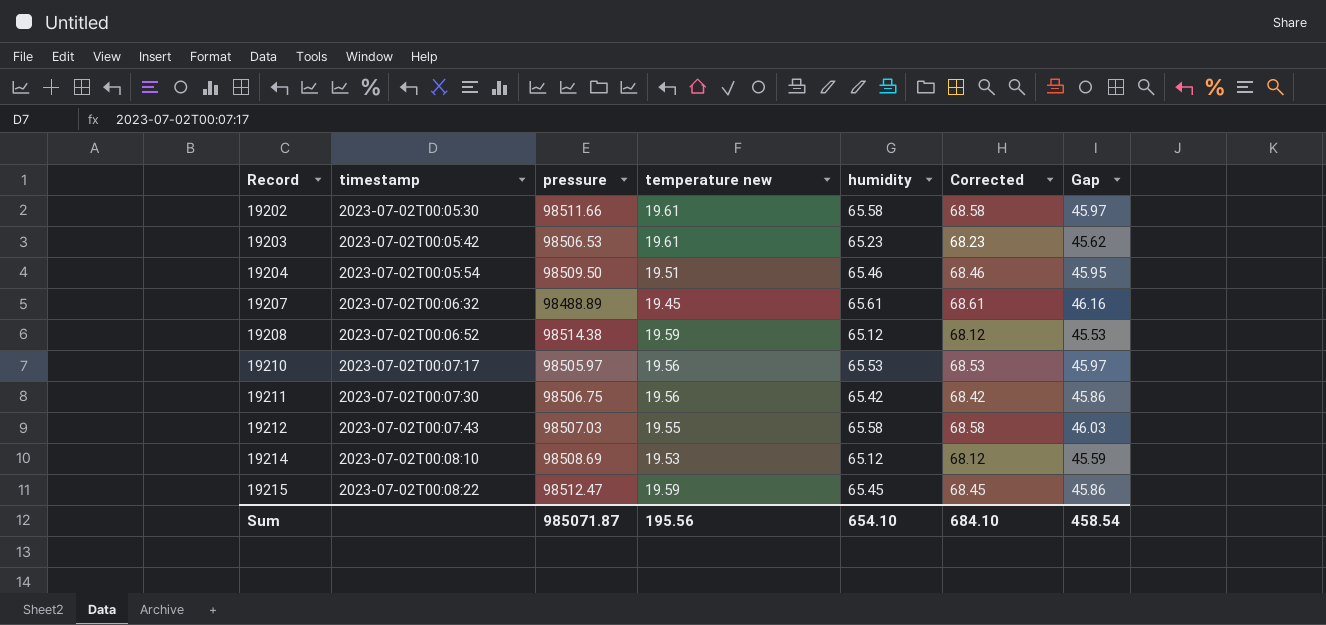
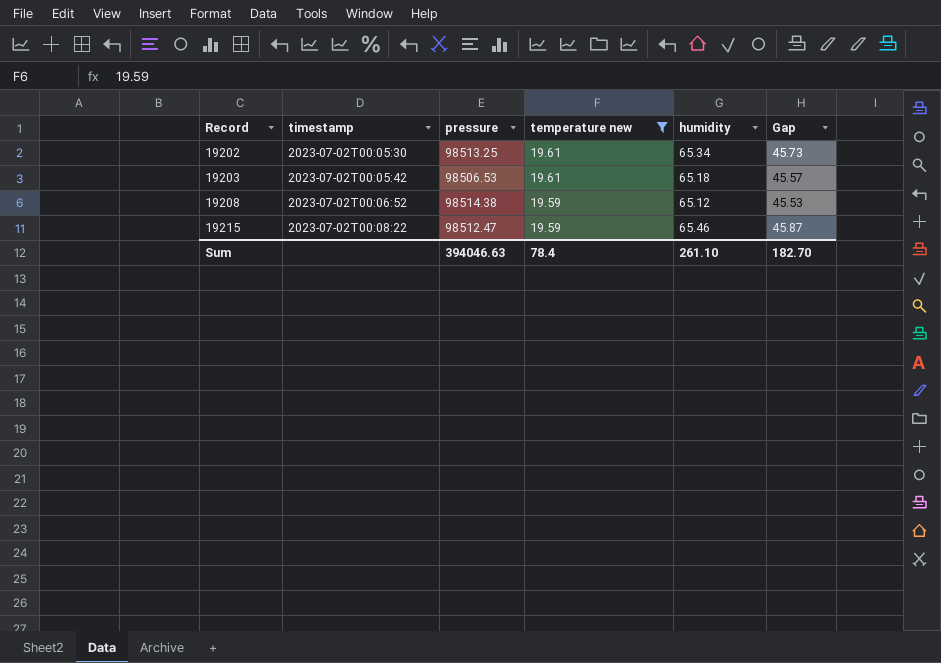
filter: none -> temperature new >= 19.59
column Corrected | formula: [humidity] + 3 -> none
19202 | pressure: 98511.66 -> 98513.25
19202 | humidity: 65.58 -> 65.34
19202 | Gap: 45.97 -> 45.73
19203 | humidity: 65.23 -> 65.18
19203 | Gap: 45.62 -> 45.57
19215 | humidity: 65.45 -> 65.46
19215 | Gap: 45.86 -> 45.87
Sum | pressure: 985071.87 -> 394046.63
Sum | temperature new: 195.56 -> 78.4
Sum | humidity: 654.10 -> 261.10
Sum | Gap: 458.54 -> 182.70

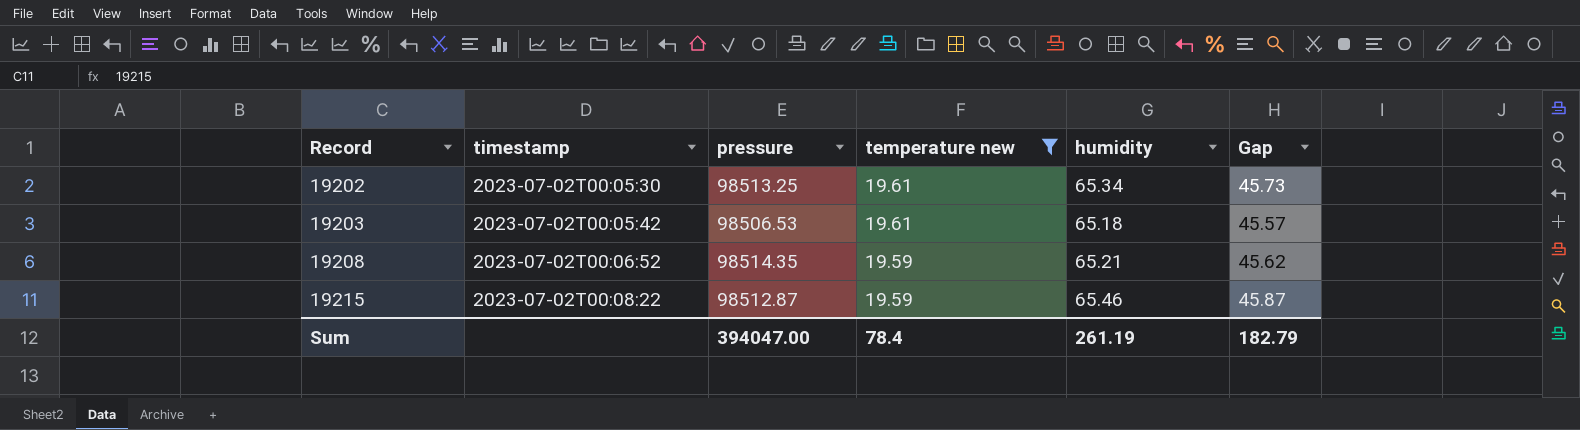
19208 | pressure: 98514.38 -> 98514.35
19208 | humidity: 65.12 -> 65.21
19208 | Gap: 45.53 -> 45.62
19215 | pressure: 98512.47 -> 98512.87
Sum | pressure: 394046.63 -> 394047.00
Sum | humidity: 261.10 -> 261.19
Sum | Gap: 182.70 -> 182.79

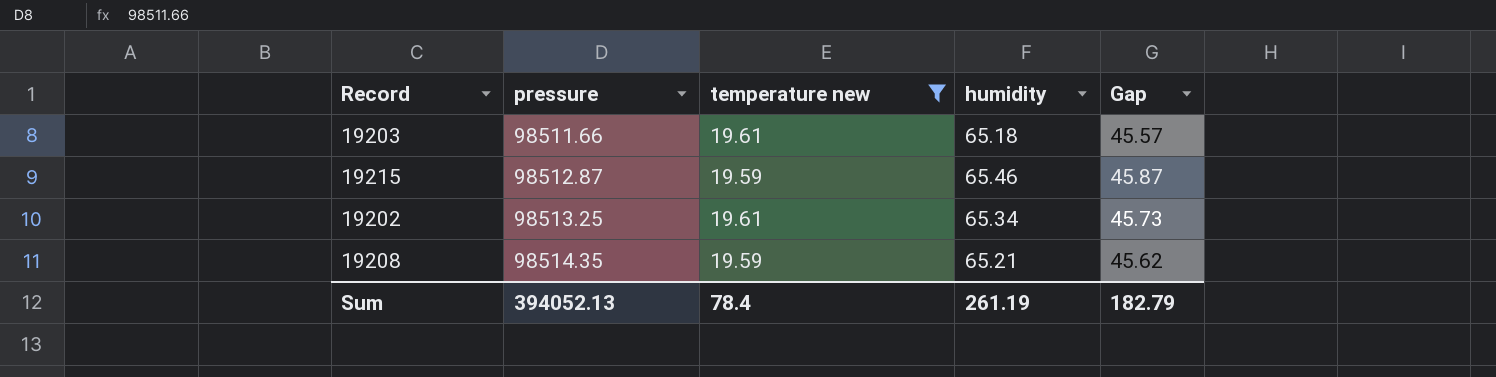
row order: Record ascending -> pressure ascending
column timestamp | position: 2 -> none
19203 | pressure: 98506.53 -> 98511.66
Sum | pressure: 394047.00 -> 394052.13

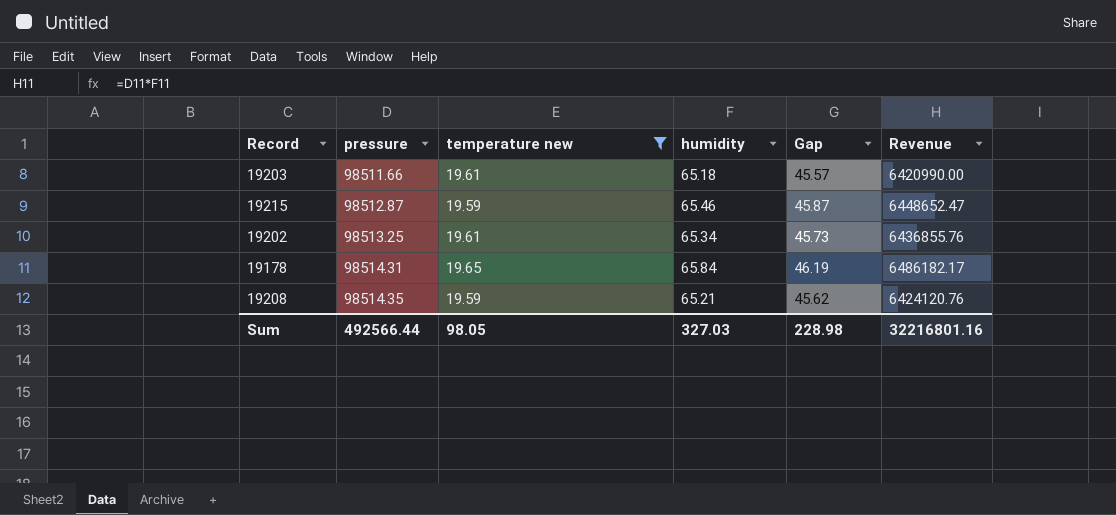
column Revenue | formula: none -> [pressure] * [humidity]
row 19178: none -> 98514.31 | 19.65 | 65.84 | 46.19 | 6486182.17
Sum | pressure: 394052.13 -> 492566.44
Sum | temperature new: 78.4 -> 98.05
Sum | humidity: 261.19 -> 327.03
Sum | Gap: 182.79 -> 228.98

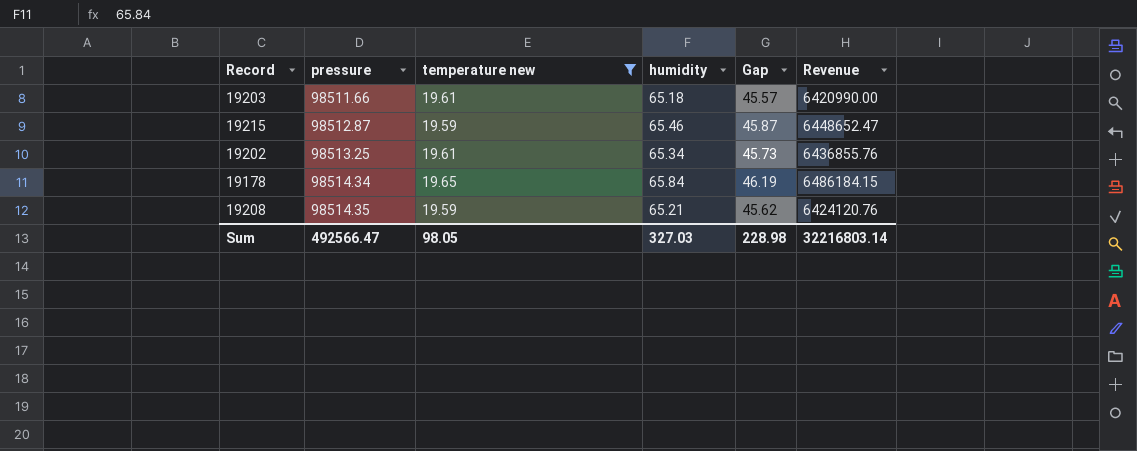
19178 | pressure: 98514.31 -> 98514.34
19178 | Revenue: 6486182.17 -> 6486184.15
Sum | pressure: 492566.44 -> 492566.47
Sum | Revenue: 32216801.16 -> 32216803.14

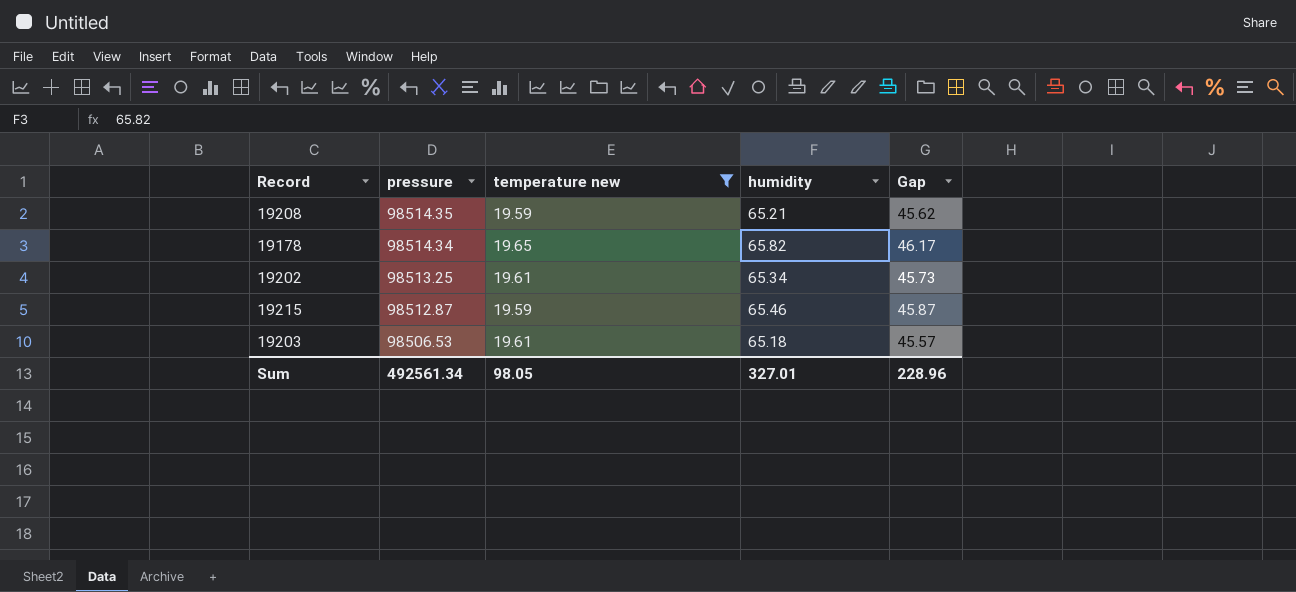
row order: pressure ascending -> pressure descending
column Revenue | formula: [pressure] * [humidity] -> none
19178 | humidity: 65.84 -> 65.82
19178 | Gap: 46.19 -> 46.17
19203 | pressure: 98511.66 -> 98506.53
Sum | pressure: 492566.47 -> 492561.34
Sum | humidity: 327.03 -> 327.01
Sum | Gap: 228.98 -> 228.96

